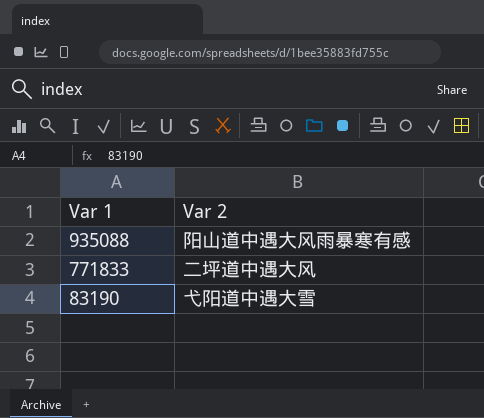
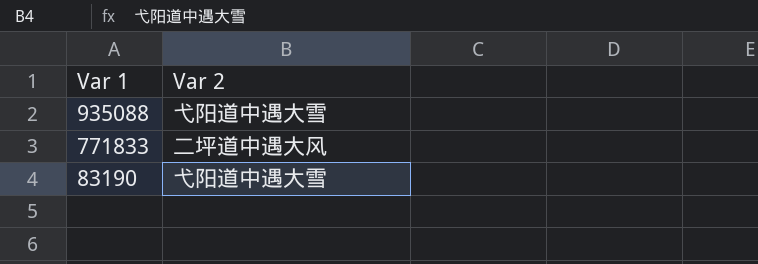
935088 | Var 2: 阳山道中遇大风雨暴寒有感 -> 弋阳道中遇大雪

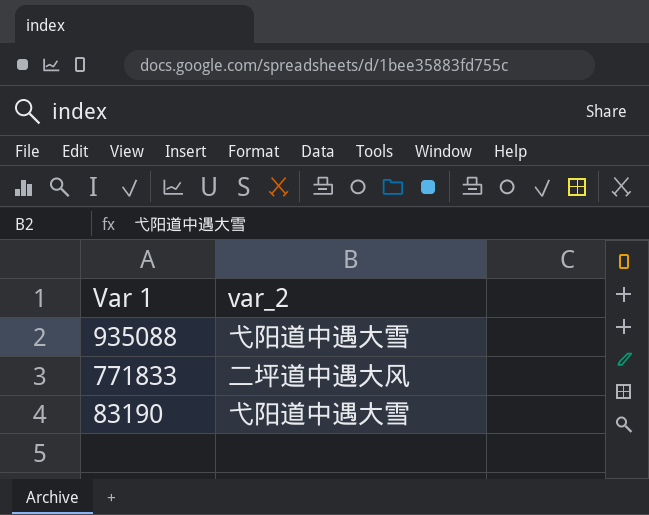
column name: Var 2 -> var_2

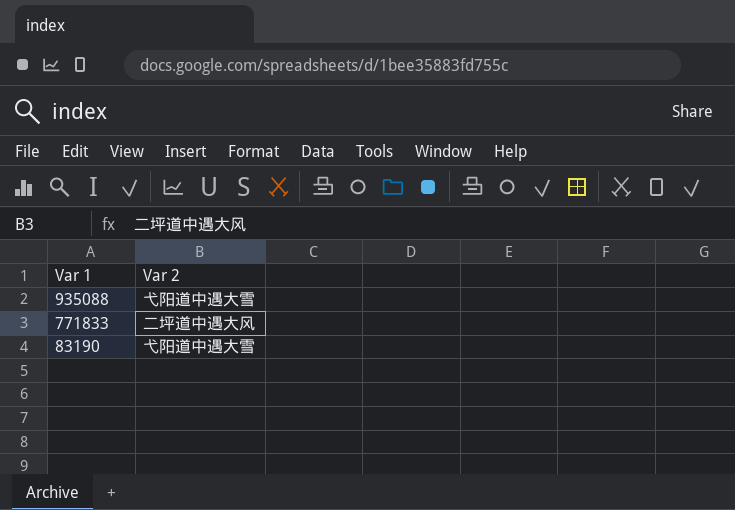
column name: var_2 -> Var 2

